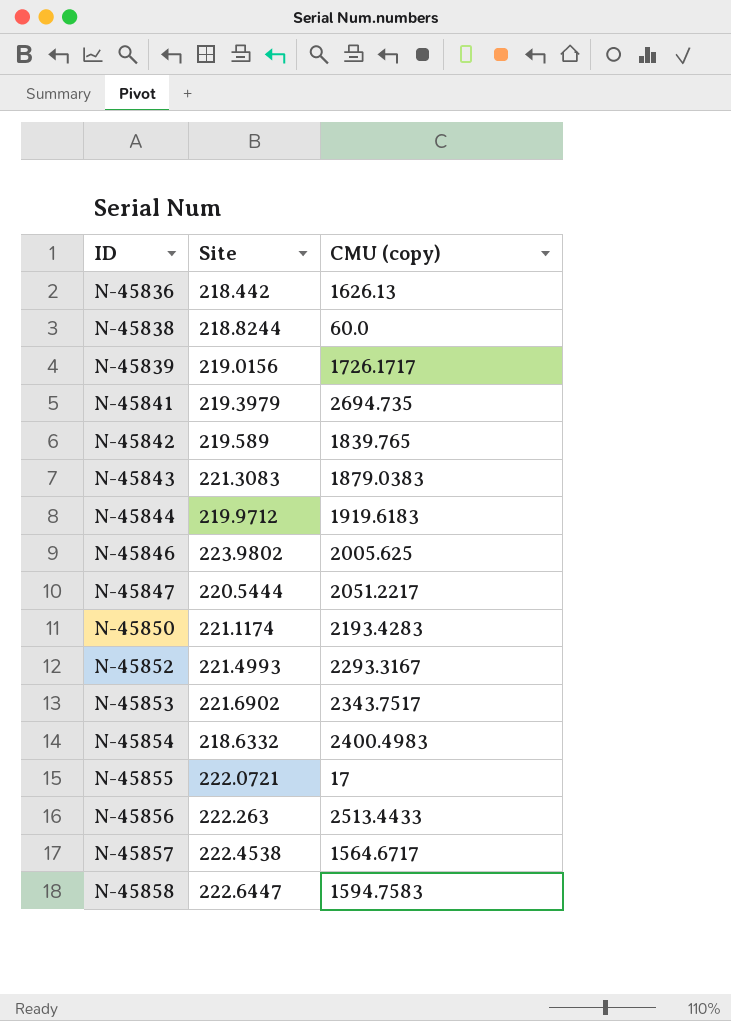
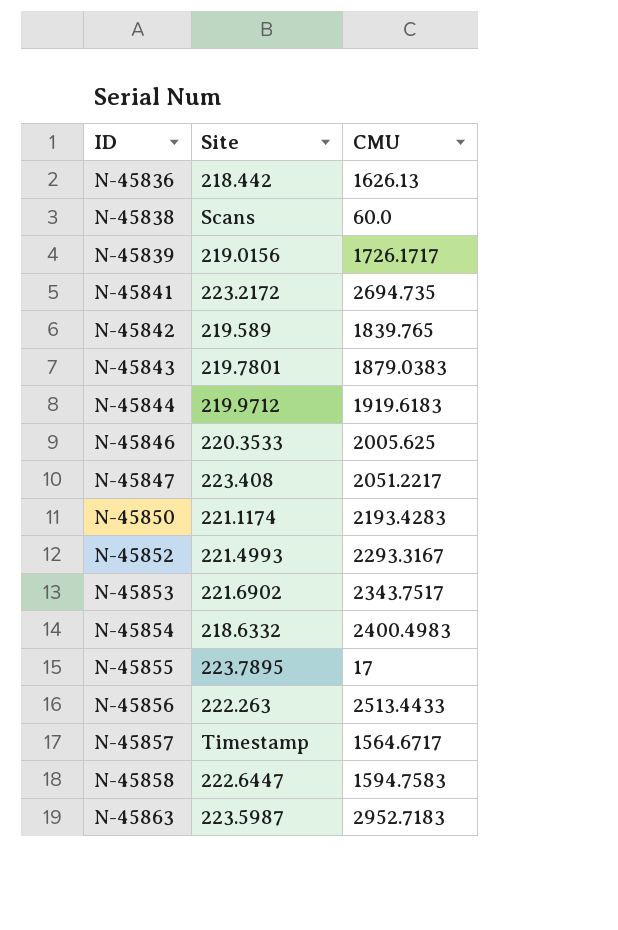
column name: CMU (copy) -> CMU
N-45838 | Site: 218.8244 -> Scans
N-45841 | Site: 219.3979 -> 223.2172
N-45843 | Site: 221.3083 -> 219.7801
N-45846 | Site: 223.9802 -> 220.3533
N-45847 | Site: 220.5444 -> 223.408
N-45855 | Site: 222.0721 -> 223.7895
N-45857 | Site: 222.4538 -> Timestamp
row N-45863: none -> 223.5987 | 2952.7183

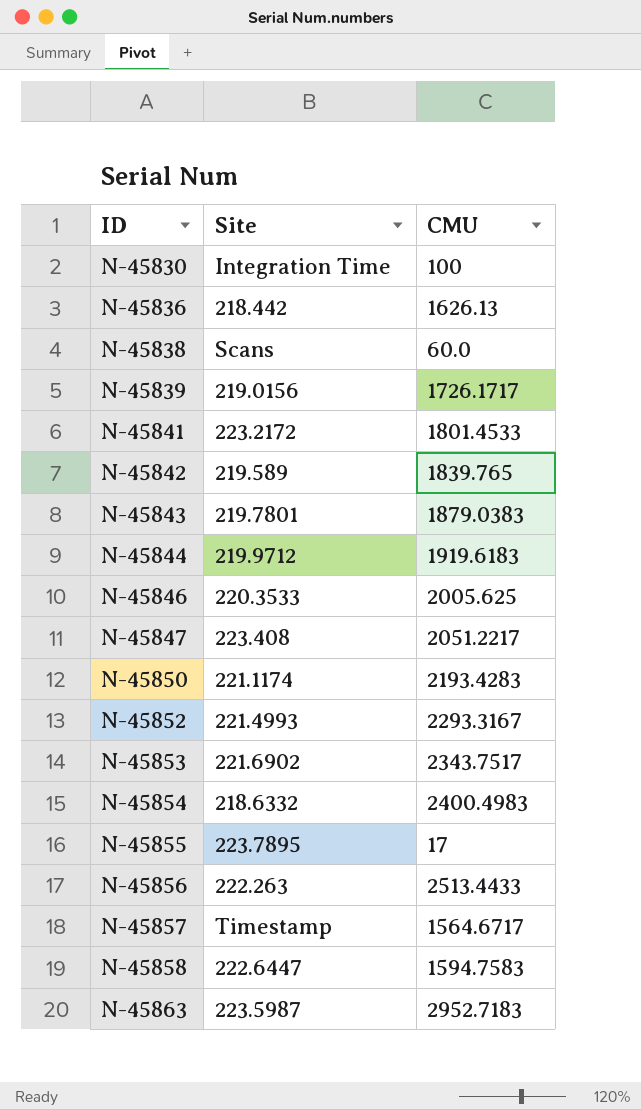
row N-45830: none -> Integration Time | 100
N-45841 | CMU: 2694.735 -> 1801.4533

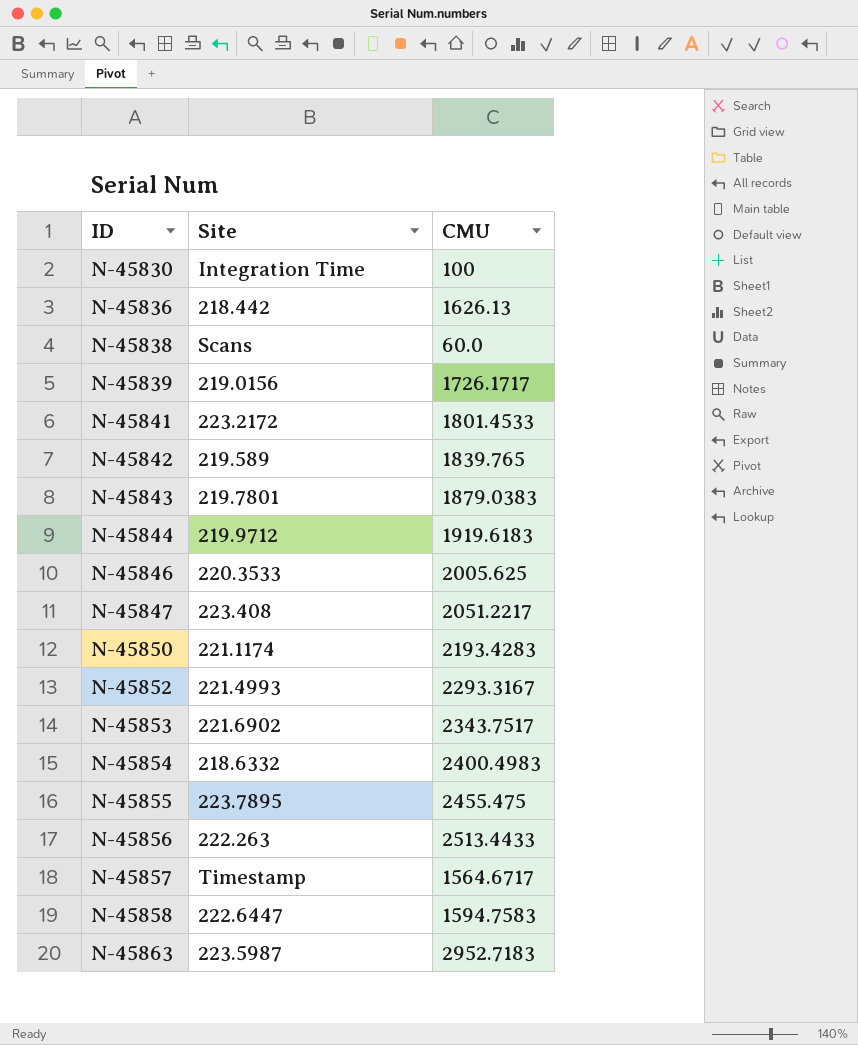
N-45855 | CMU: 17 -> 2455.475

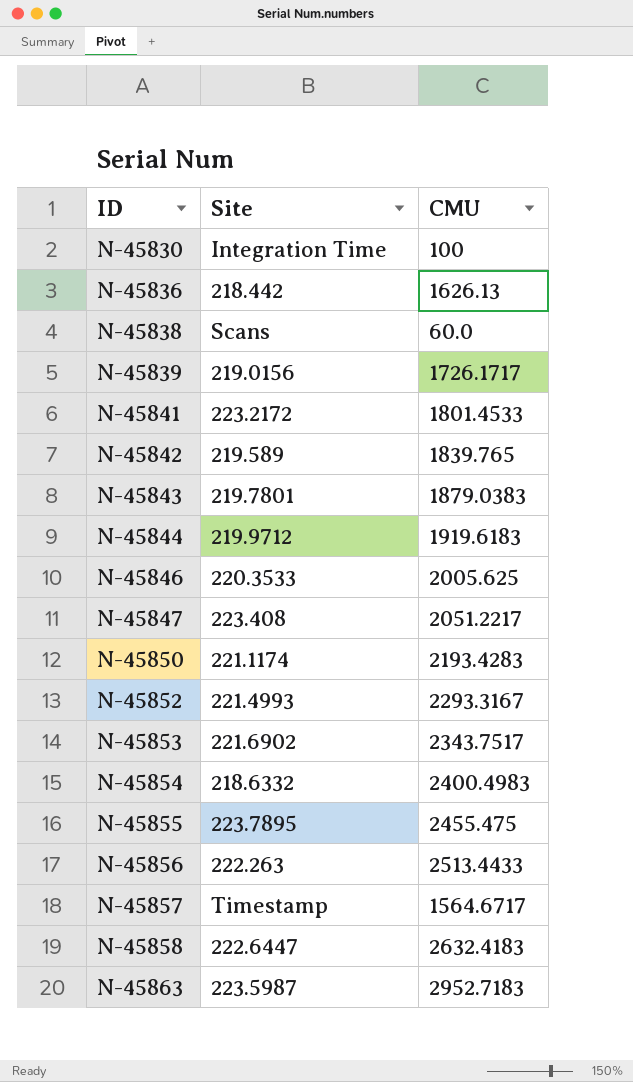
N-45858 | CMU: 1594.7583 -> 2632.4183

